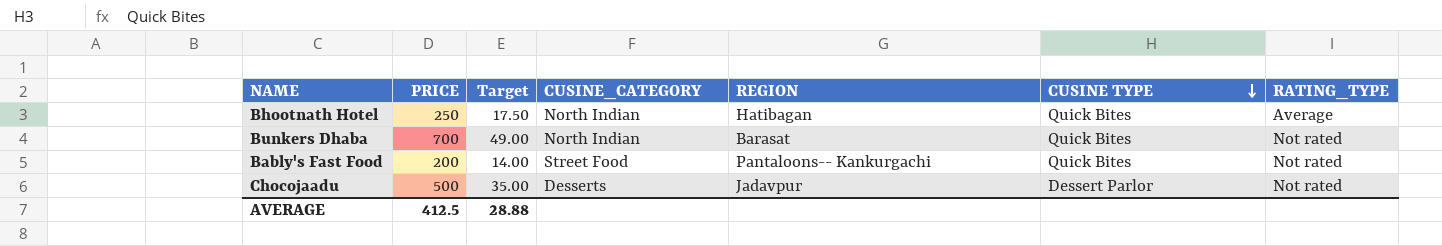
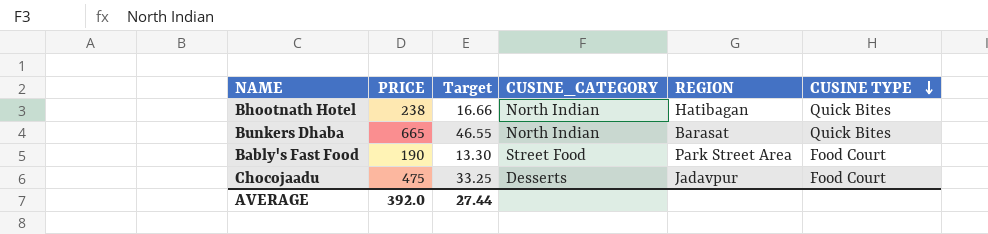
column RATING_TYPE | position: 7 -> none
Bhootnath Hotel | PRICE: 250 -> 238
Bhootnath Hotel | Target: 17.50 -> 16.66
Bunkers Dhaba | PRICE: 700 -> 665
Bunkers Dhaba | Target: 49.00 -> 46.55
Bably's Fast Food | PRICE: 200 -> 190
Bably's Fast Food | Target: 14.00 -> 13.30
Bably's Fast Food | REGION: Pantaloons-- Kankurgachi -> Park Street Area
Bably's Fast Food | CUSINE TYPE: Quick Bites -> Food Court
Chocojaadu | PRICE: 500 -> 475
Chocojaadu | Target: 35.00 -> 33.25
Chocojaadu | CUSINE TYPE: Dessert Parlor -> Food Court
AVERAGE | PRICE: 412.5 -> 392.0
AVERAGE | Target: 28.88 -> 27.44

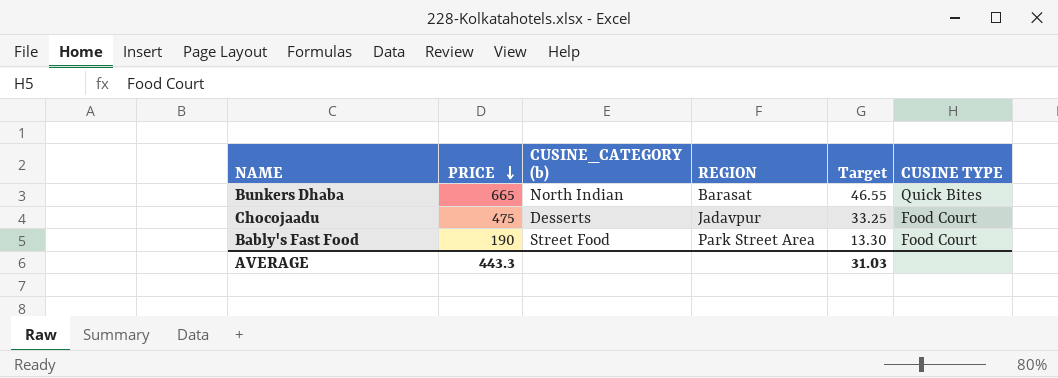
row order: CUSINE TYPE descending -> PRICE descending
column name: CUSINE_CATEGORY -> CUSINE_CATEGORY (b)
column Target | position: 3 -> 5
row Bhootnath Hotel: 238 | 16.66 | North Indian | Hatibagan | Quick Bites -> none
AVERAGE | PRICE: 392.0 -> 443.3
AVERAGE | Target: 27.44 -> 31.03

